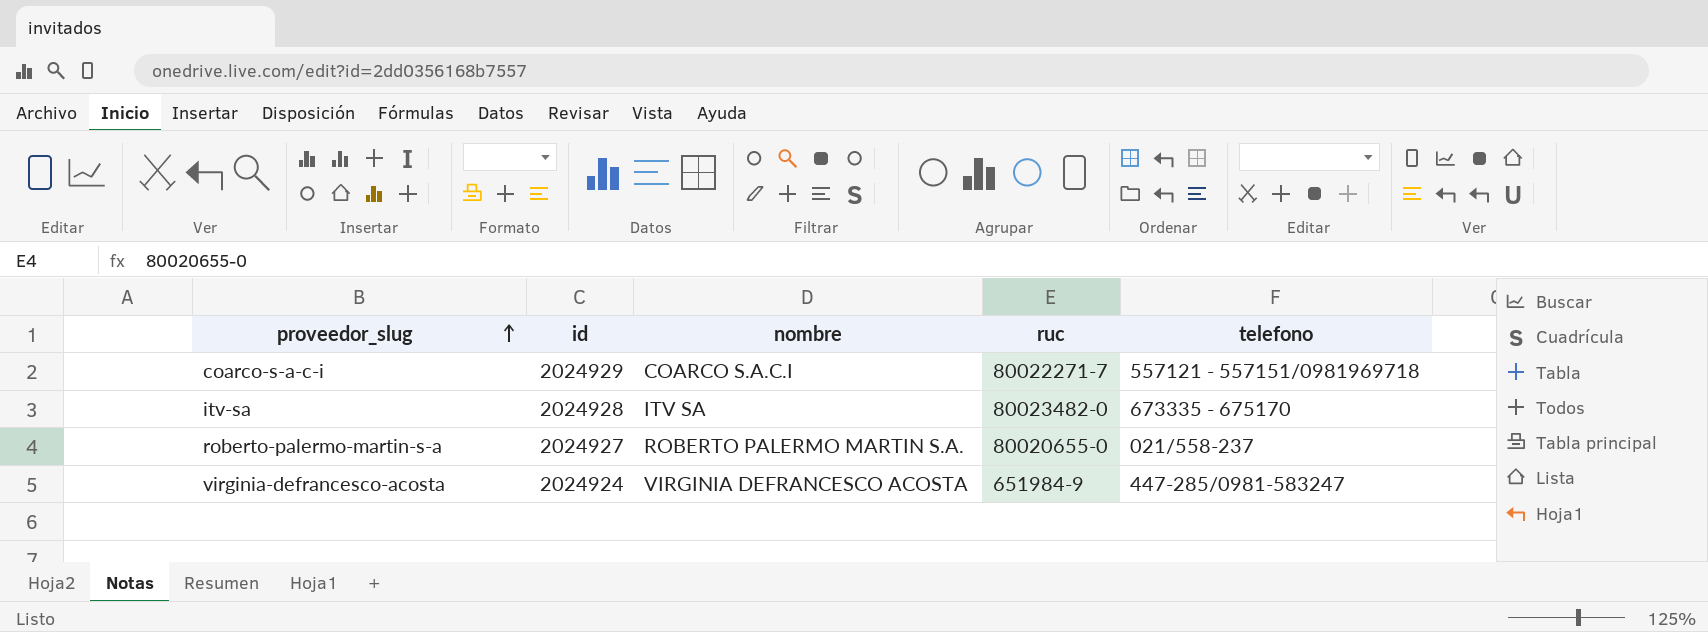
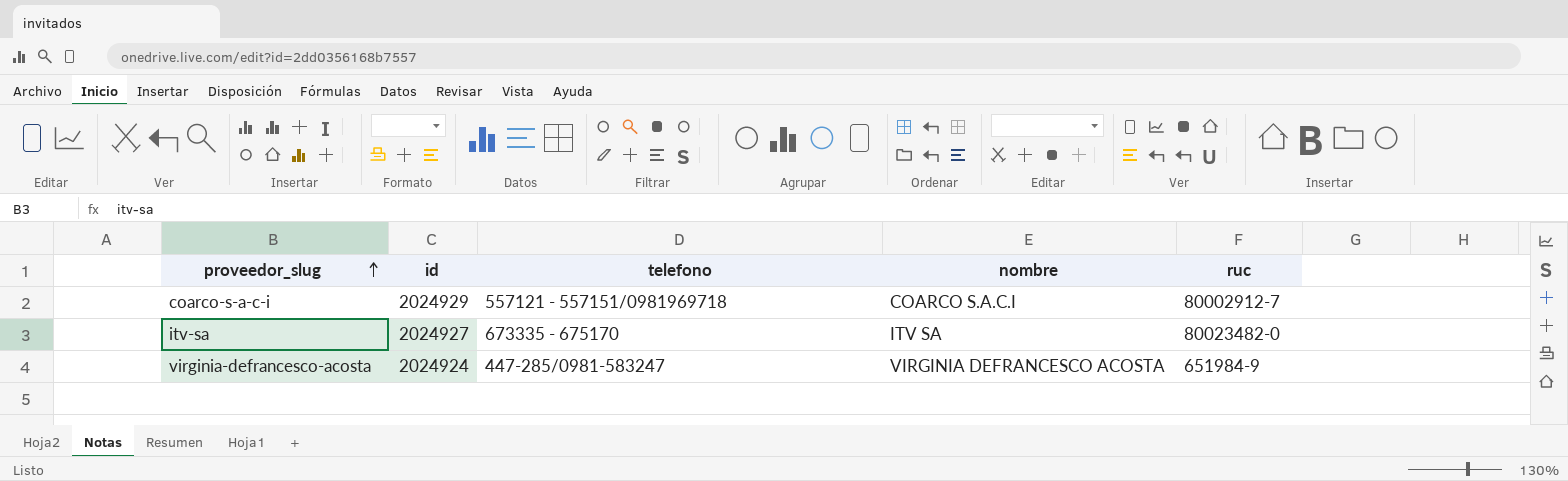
column telefono | position: 5 -> 3
row roberto-palermo-martin-s-a: 2024927 | ROBERTO PALERMO MARTIN S.A. | 80020655-0 | 021/558-237 -> none
coarco-s-a-c-i | ruc: 80022271-7 -> 80002912-7
itv-sa | id: 2024928 -> 2024927

